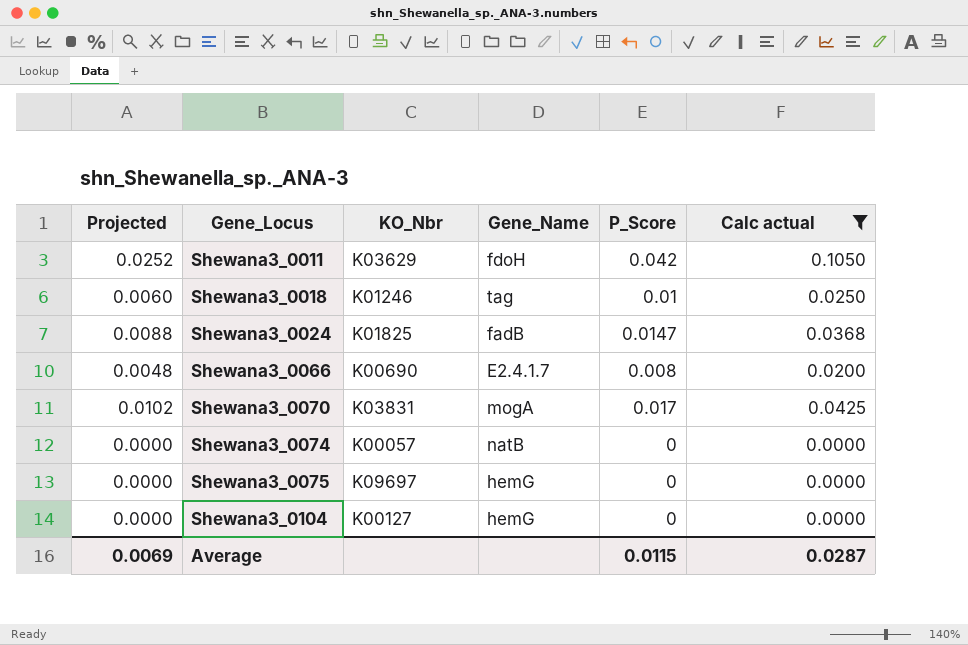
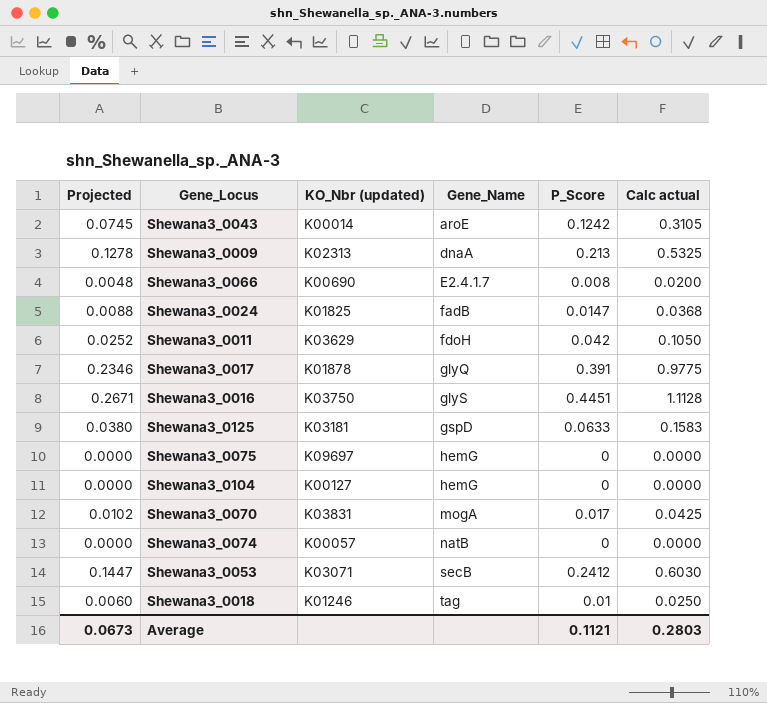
filter: Calc actual <= 0.1050 -> none
row order: Gene_Locus ascending -> Gene_Name ascending
column name: KO_Nbr -> KO_Nbr (updated)
Average | Projected: 0.0069 -> 0.0673
Average | P_Score: 0.0115 -> 0.1121
Average | Calc actual: 0.0287 -> 0.2803

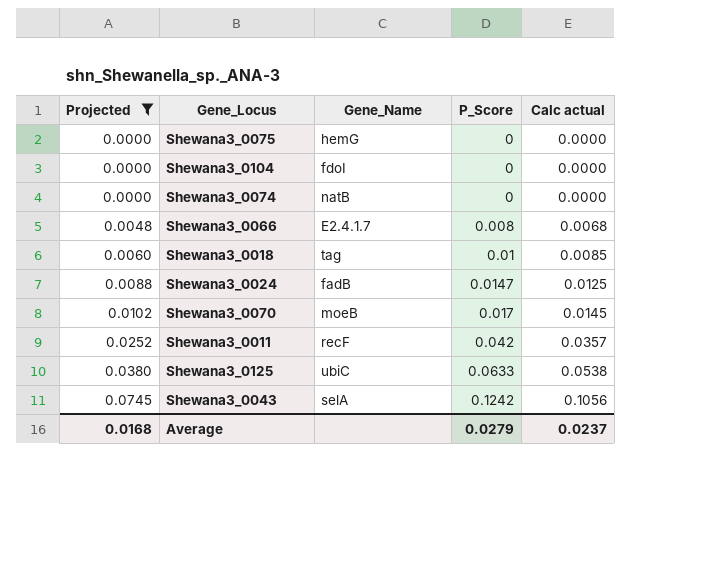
filter: none -> Projected <= 0.0745
row order: Gene_Name ascending -> Projected ascending
column KO_Nbr (updated) | position: 3 -> none
column Calc actual | formula: [P_Score] * 2.5 -> [P_Score] * 0.85
Shewana3_0104 | Gene_Name: hemG -> fdoI
Shewana3_0070 | Gene_Name: mogA -> moeB
Shewana3_0011 | Gene_Name: fdoH -> recF
Shewana3_0125 | Gene_Name: gspD -> ubiC
Shewana3_0043 | Gene_Name: aroE -> selA
Average | Projected: 0.0673 -> 0.0168
Average | P_Score: 0.1121 -> 0.0279
Average | Calc actual: 0.2803 -> 0.0237

